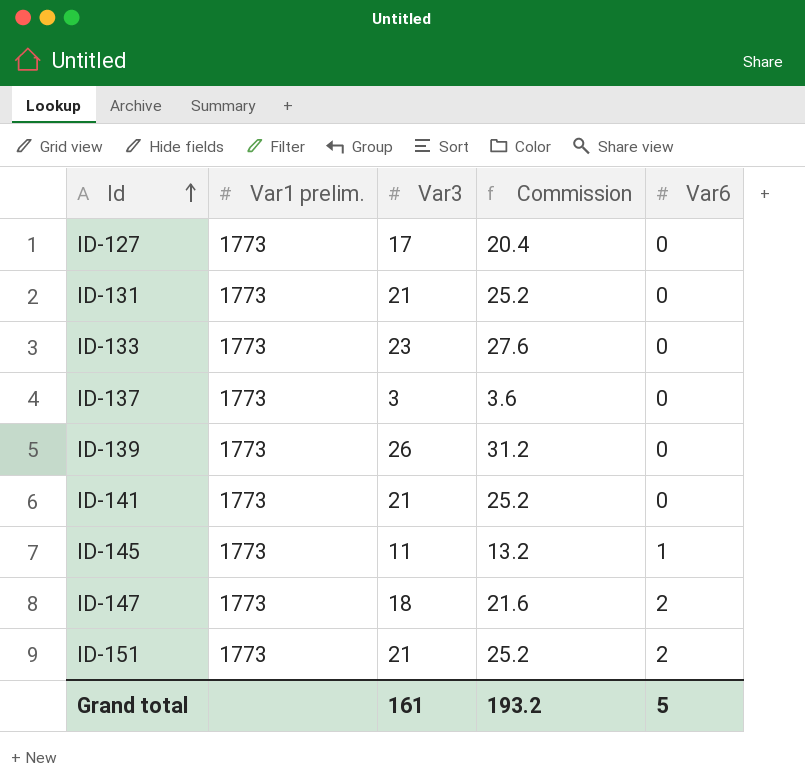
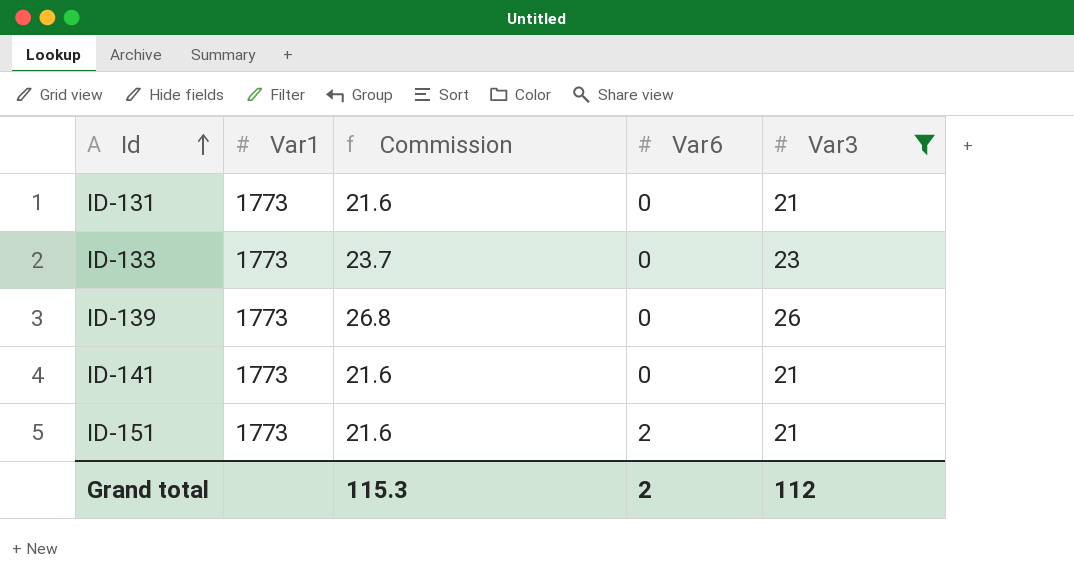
filter: none -> Var3 >= 21
column name: Var1 prelim. -> Var1
column Commission | formula: [Var3] * 1.2 -> [Var3] * 1.03
column Var3 | position: 3 -> 5
Grand total | Commission: 193.2 -> 115.3
Grand total | Var6: 5 -> 2
Grand total | Var3: 161 -> 112

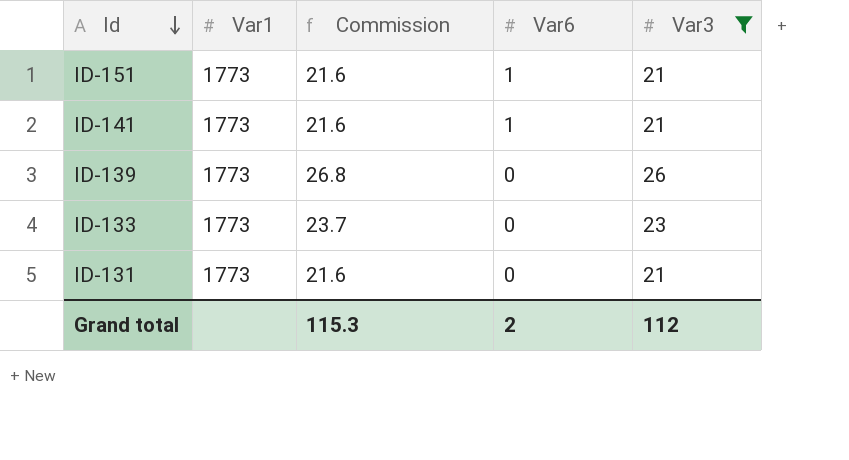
row order: Id ascending -> Id descending
ID-151 | Var6: 2 -> 1
ID-141 | Var6: 0 -> 1

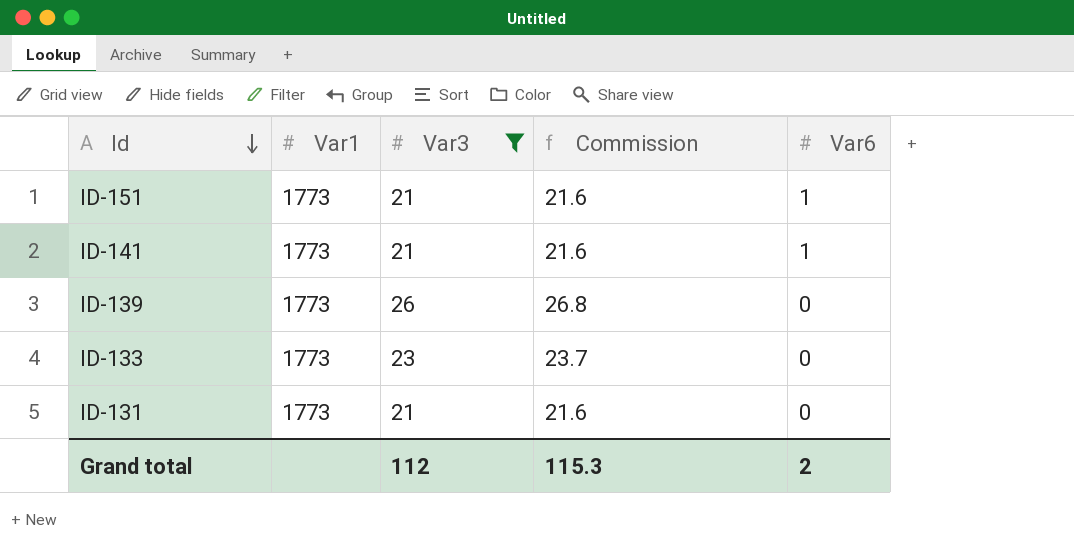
column Var3 | position: 5 -> 3

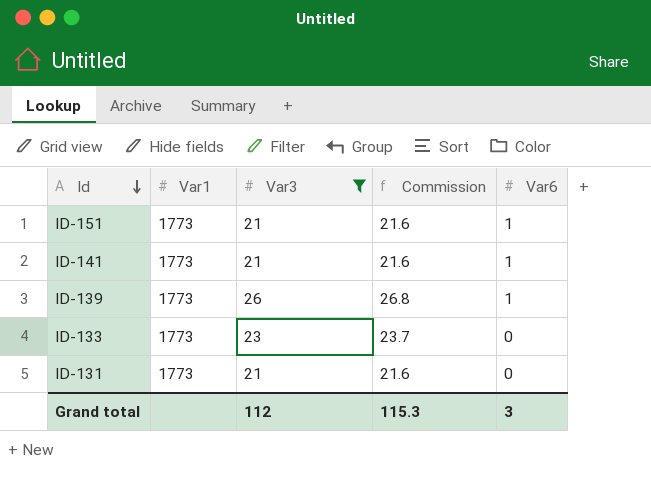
ID-139 | Var6: 0 -> 1
Grand total | Var6: 2 -> 3

